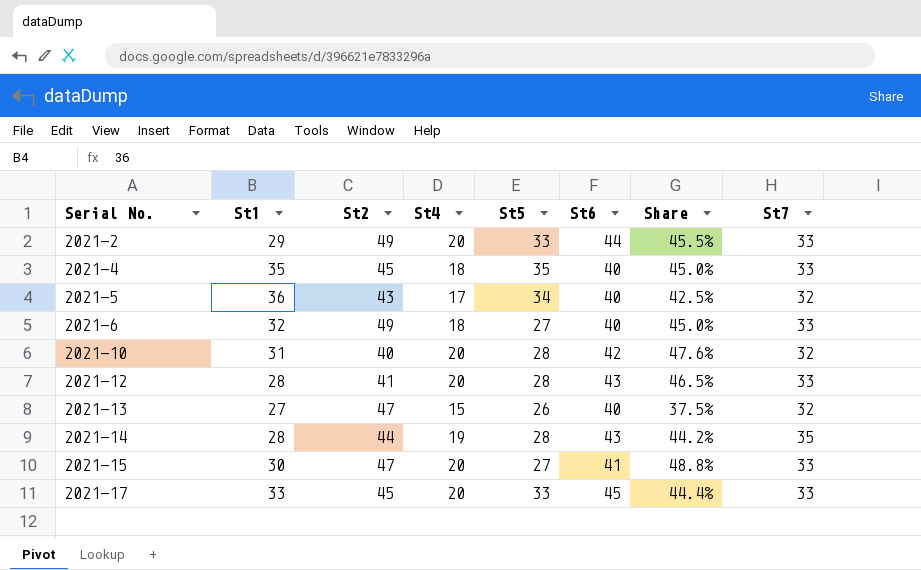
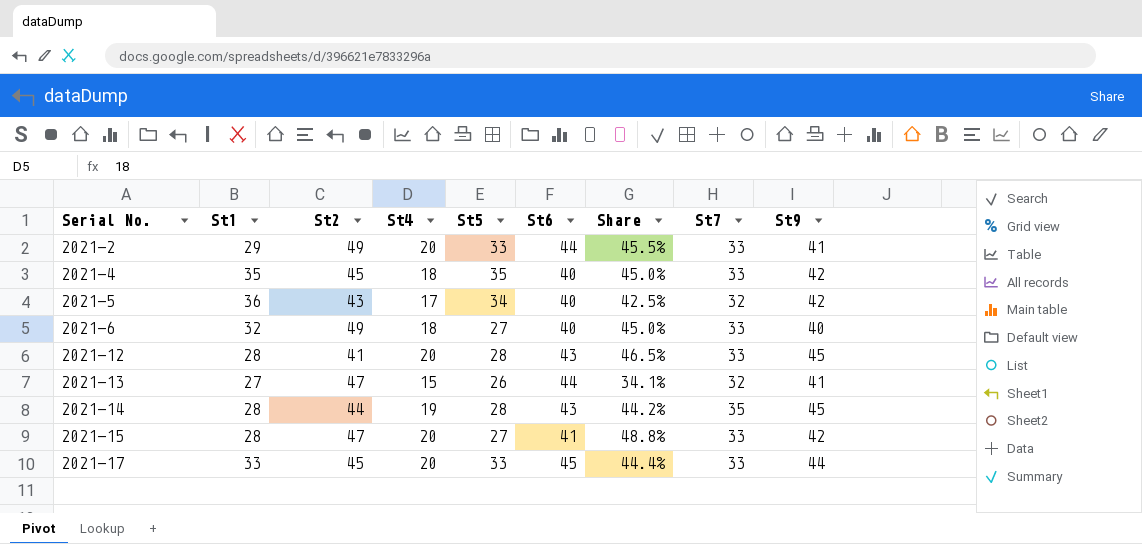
column St9 | position: none -> 9
row 2021-10: 31 | 40 | 20 | 28 | 42 | 47.6% | 32 -> none
2021-13 | St6: 40 -> 44
2021-13 | Share: 37.5% -> 34.1%
2021-15 | St1: 30 -> 28

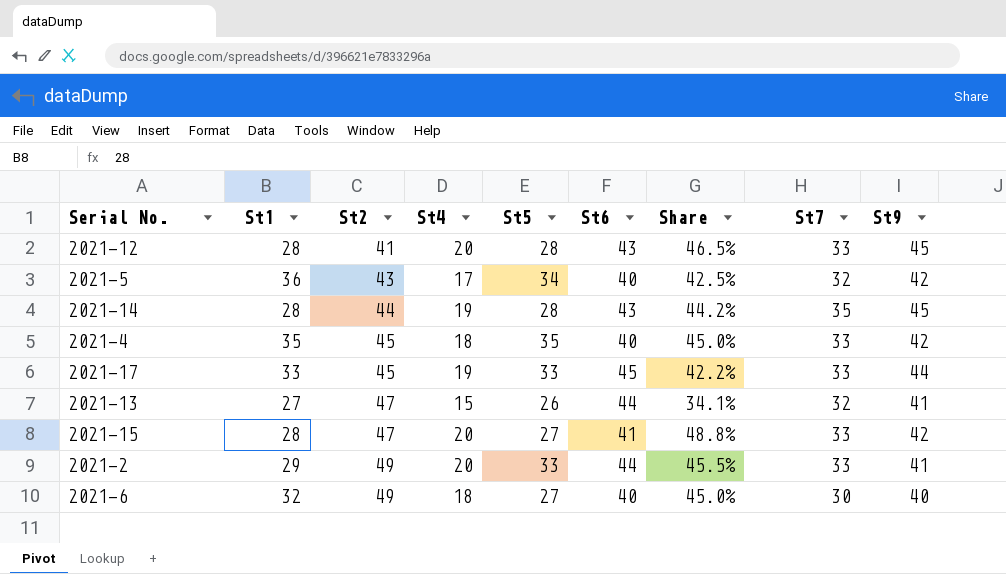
row order: Serial No. ascending -> St2 ascending
2021-17 | St4: 20 -> 19
2021-17 | Share: 44.4% -> 42.2%
2021-6 | St7: 33 -> 30

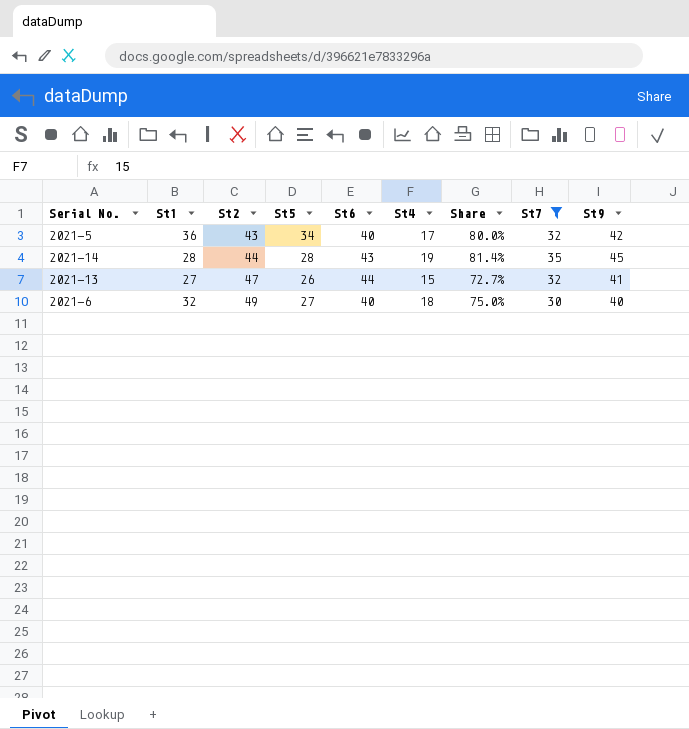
filter: none -> St7 != 33
column St4 | position: 4 -> 6
column Share | formula: [St4] / [St6] -> [St7] / [St6]

